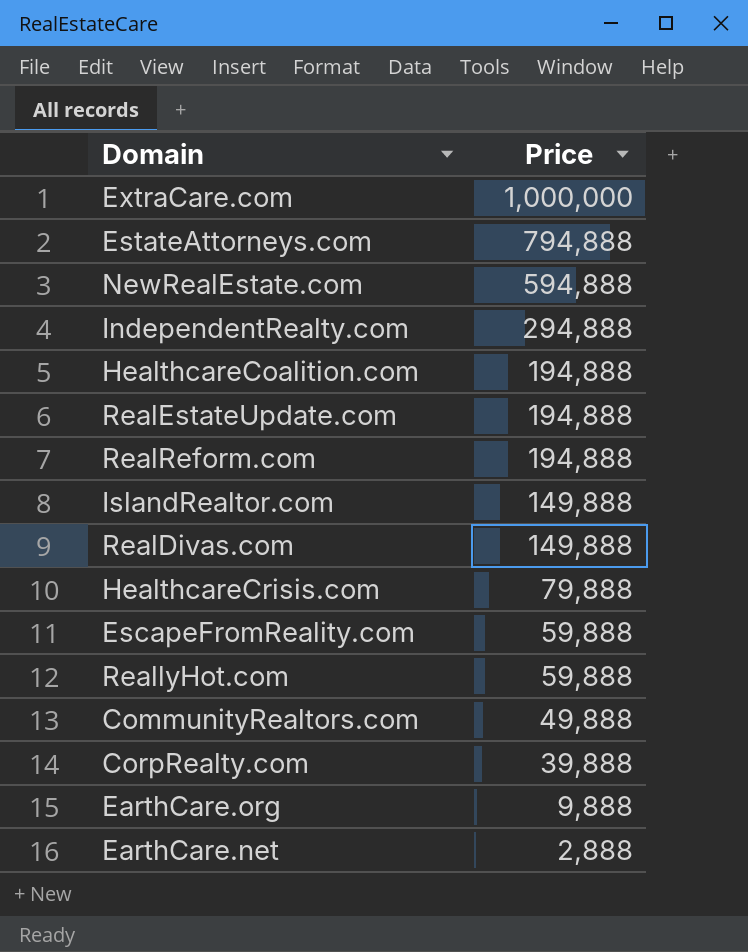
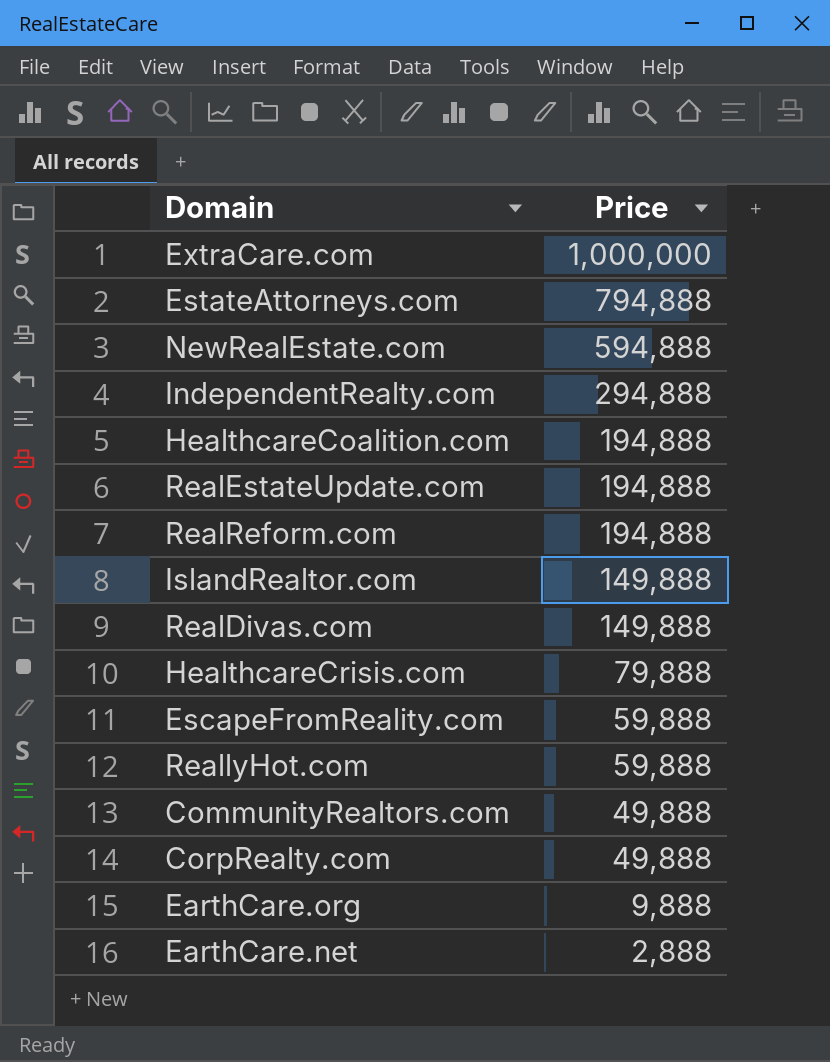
CorpRealty.com | Price: 39,888 -> 49,888

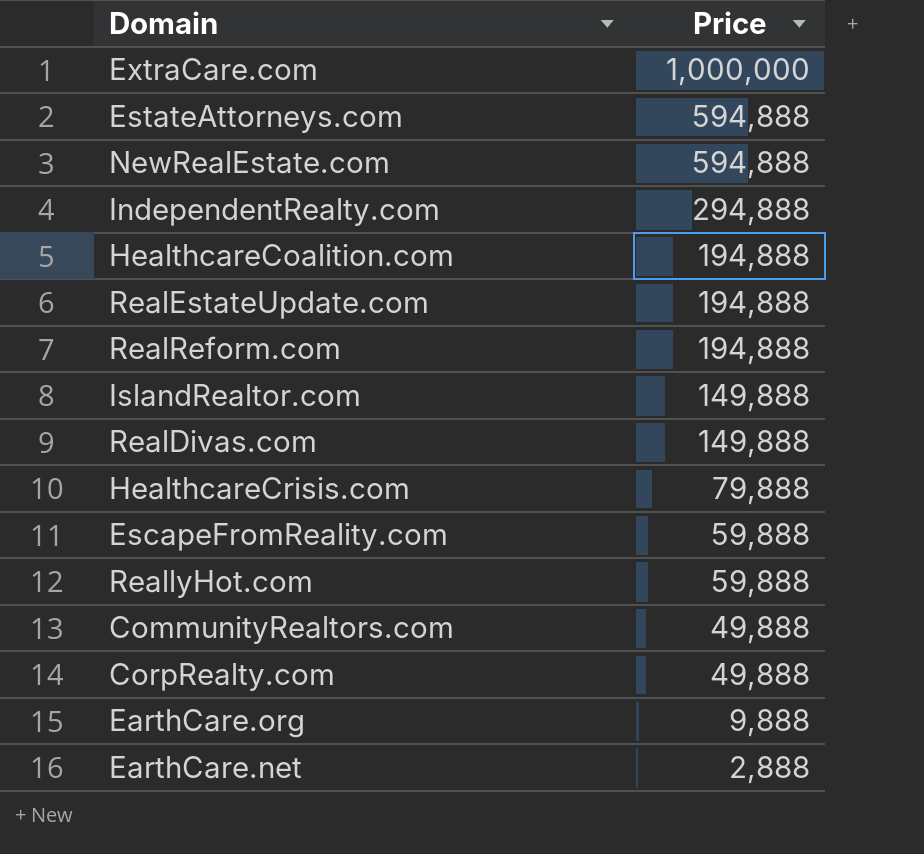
EstateAttorneys.com | Price: 794,888 -> 594,888

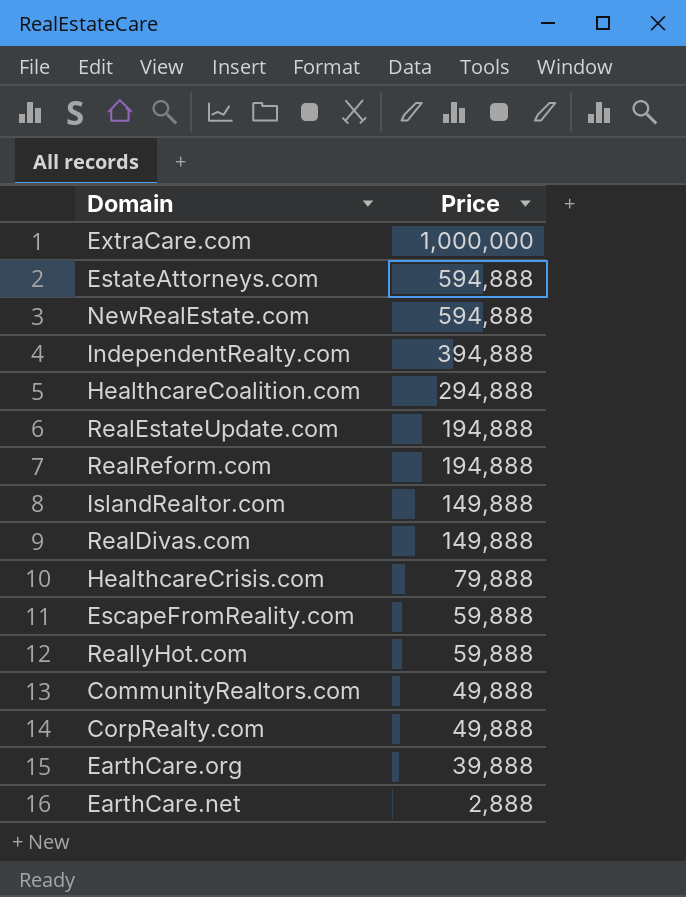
IndependentRealty.com | Price: 294,888 -> 394,888
HealthcareCoalition.com | Price: 194,888 -> 294,888
EarthCare.org | Price: 9,888 -> 39,888

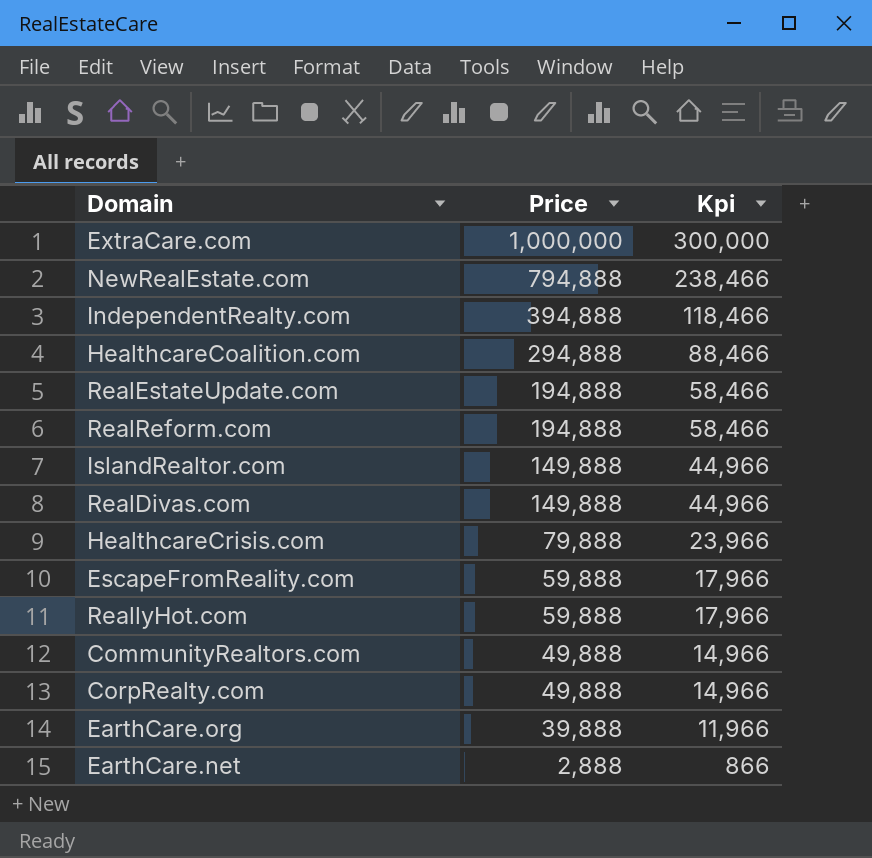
column Kpi | formula: none -> [Price] * 0.3
row EstateAttorneys.com: 594,888 -> none
NewRealEstate.com | Price: 594,888 -> 794,888

